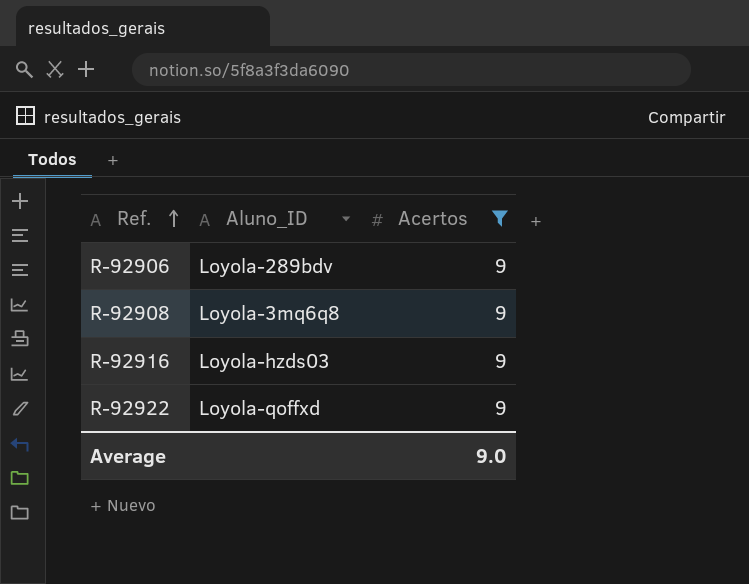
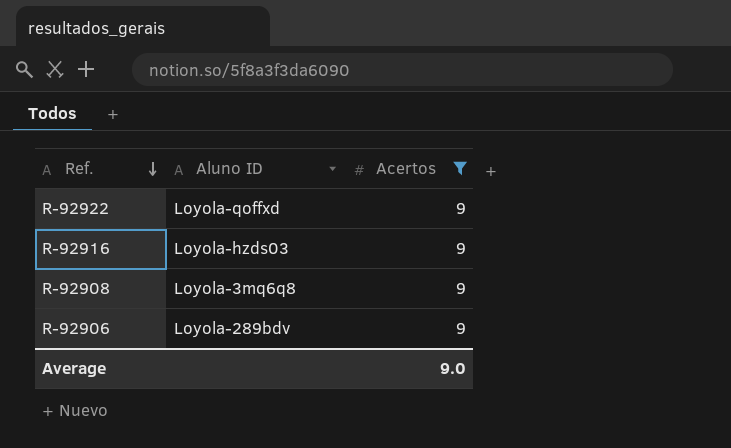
row order: Ref. ascending -> Ref. descending
column name: Aluno_ID -> Aluno ID

